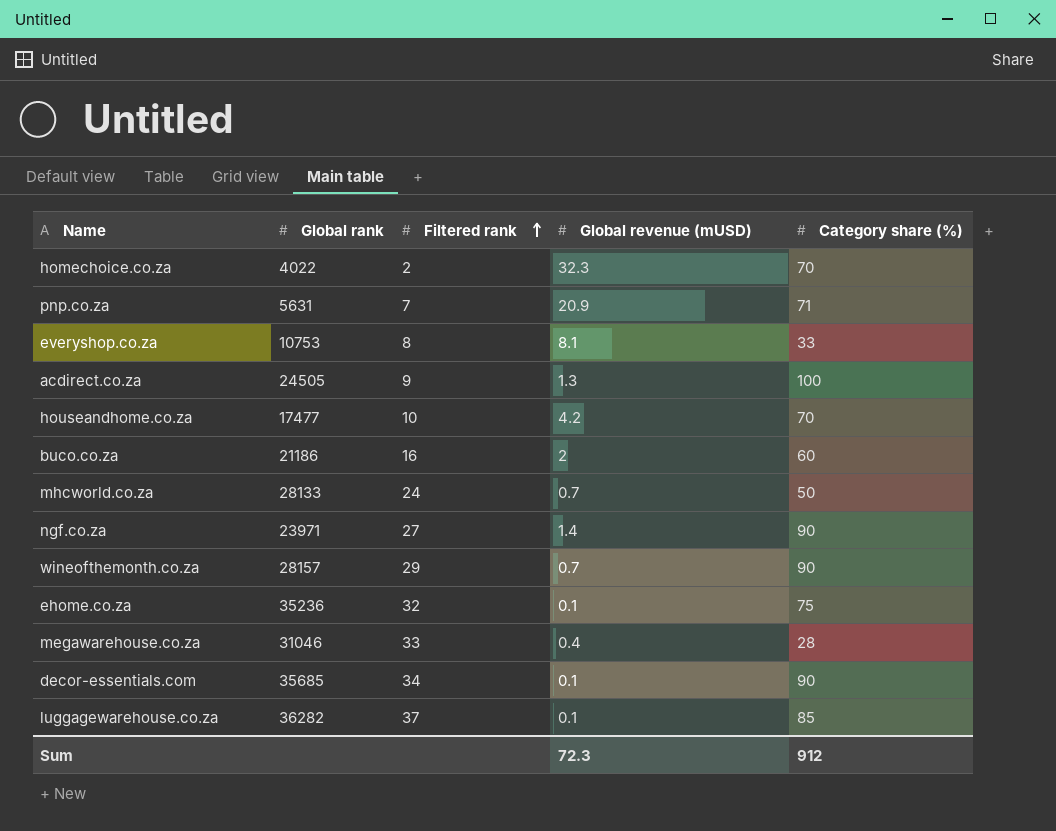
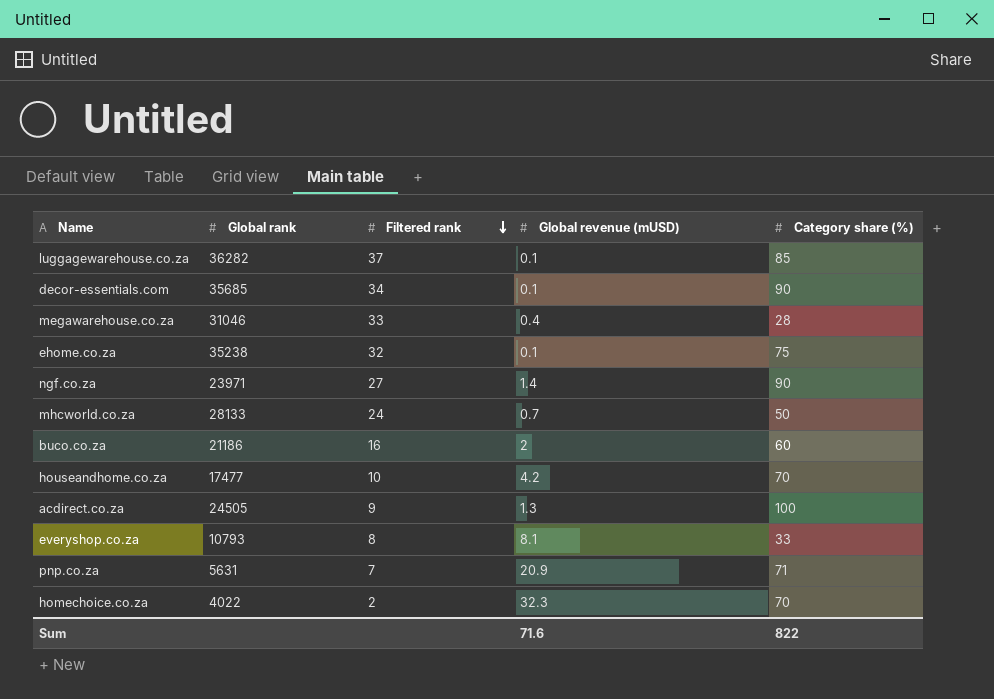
row order: Filtered rank ascending -> Filtered rank descending
row wineofthemonth.co.za: 28157 | 29 | 0.7 | 90 -> none
ehome.co.za | Global rank: 35236 -> 35238
everyshop.co.za | Global rank: 10753 -> 10793
Sum | Global revenue (mUSD): 72.3 -> 71.6
Sum | Category share (%): 912 -> 822

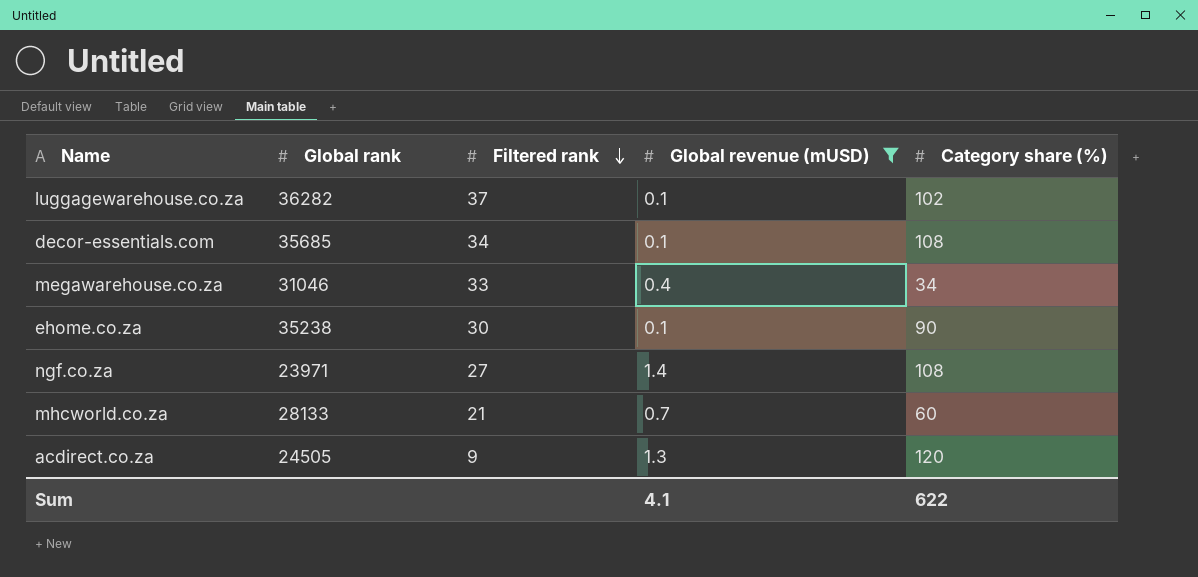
filter: none -> Global revenue (mUSD) <= 1.4
luggagewarehouse.co.za | Category share (%): 85 -> 102
decor-essentials.com | Category share (%): 90 -> 108
megawarehouse.co.za | Category share (%): 28 -> 34
ehome.co.za | Filtered rank: 32 -> 30
ehome.co.za | Category share (%): 75 -> 90
ngf.co.za | Category share (%): 90 -> 108
mhcworld.co.za | Filtered rank: 24 -> 21
mhcworld.co.za | Category share (%): 50 -> 60
acdirect.co.za | Category share (%): 100 -> 120
Sum | Global revenue (mUSD): 71.6 -> 4.1
Sum | Category share (%): 822 -> 622

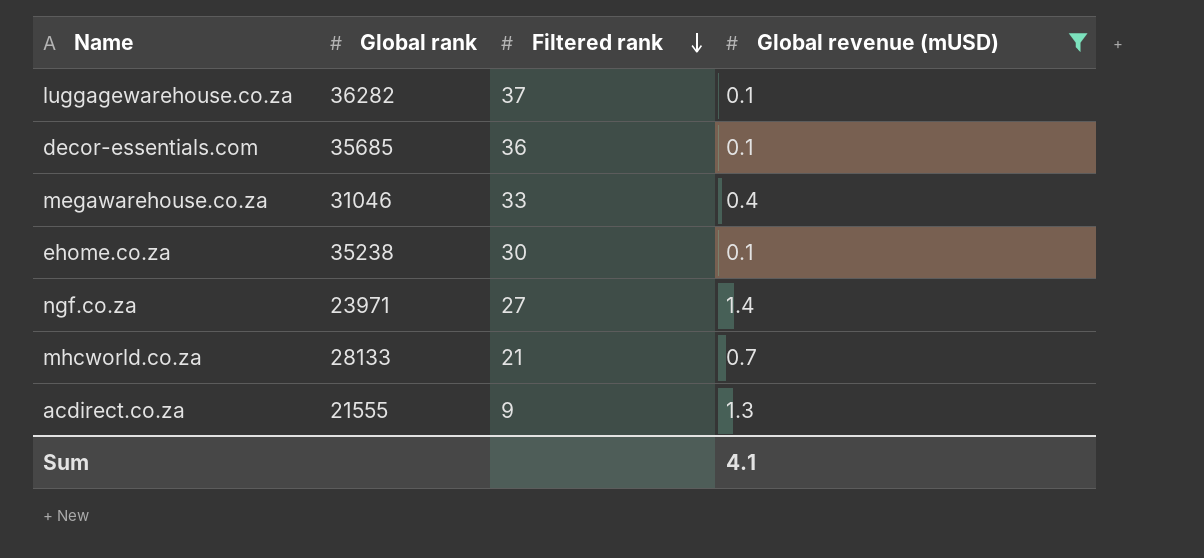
column Category share (%) | position: 5 -> none
decor-essentials.com | Filtered rank: 34 -> 36
acdirect.co.za | Global rank: 24505 -> 21555

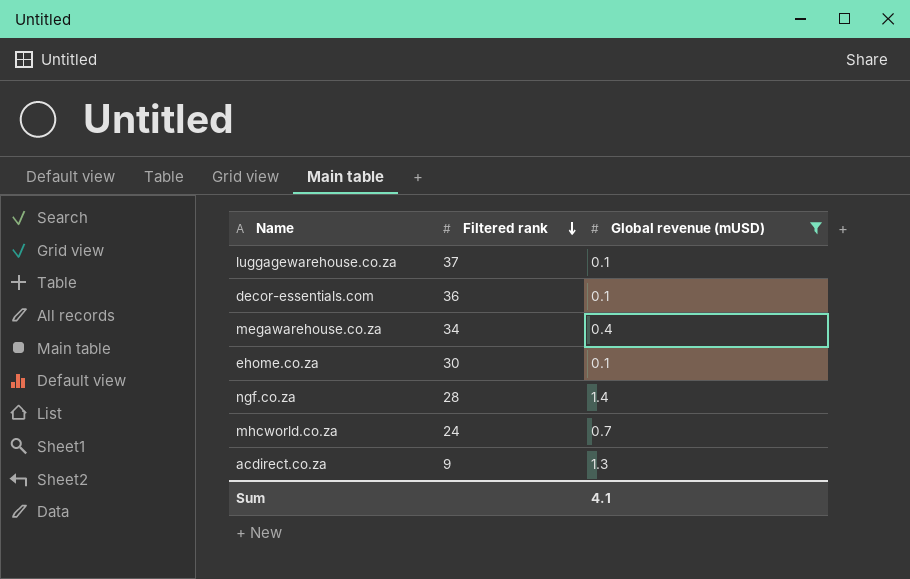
column Global rank | position: 2 -> none
megawarehouse.co.za | Filtered rank: 33 -> 34
ngf.co.za | Filtered rank: 27 -> 28
mhcworld.co.za | Filtered rank: 21 -> 24

